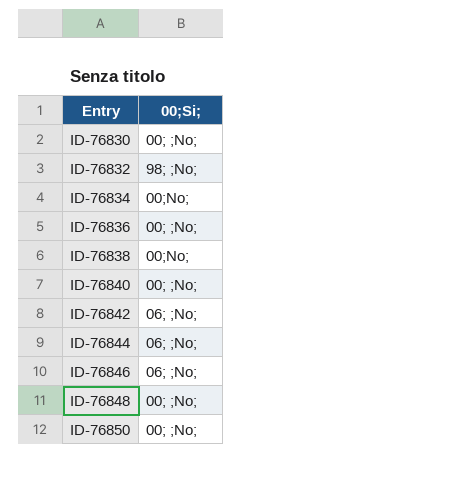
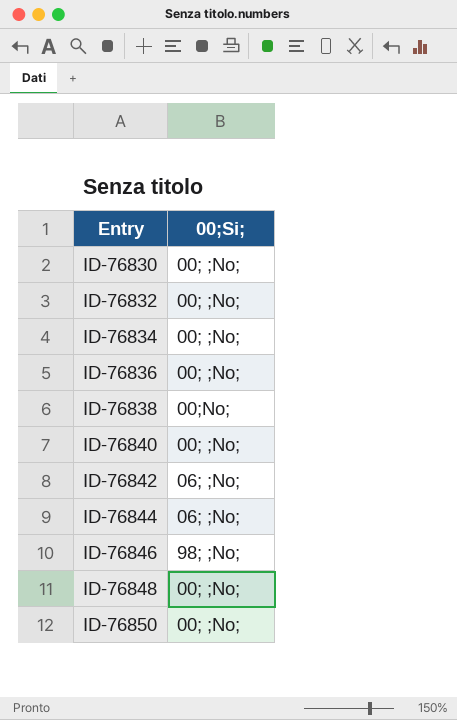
ID-76832 | 00;Si;: 98; ;No; -> 00; ;No;
ID-76834 | 00;Si;: 00;No; -> 00; ;No;
ID-76846 | 00;Si;: 06; ;No; -> 98; ;No;

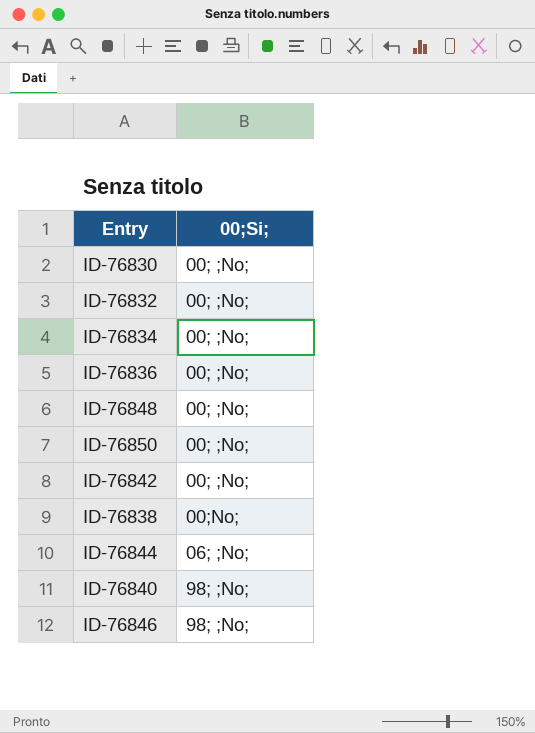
row order: Entry ascending -> 00;Si; ascending
ID-76842 | 00;Si;: 06; ;No; -> 00; ;No;
ID-76840 | 00;Si;: 00; ;No; -> 98; ;No;

